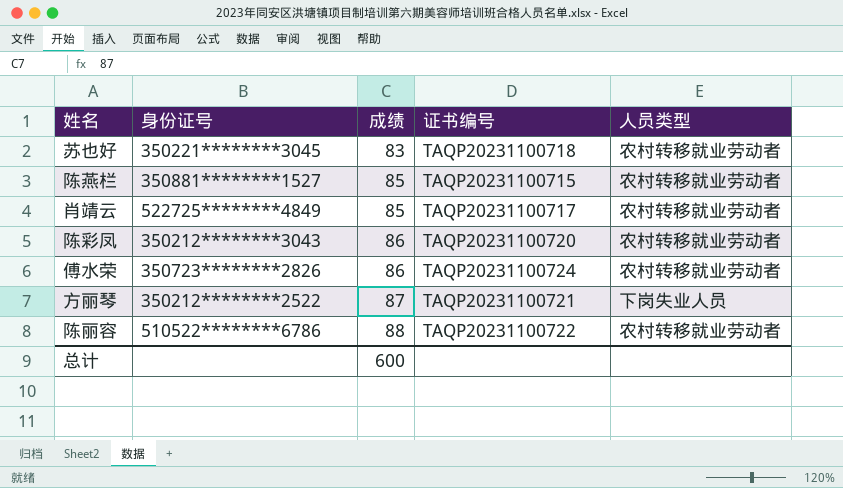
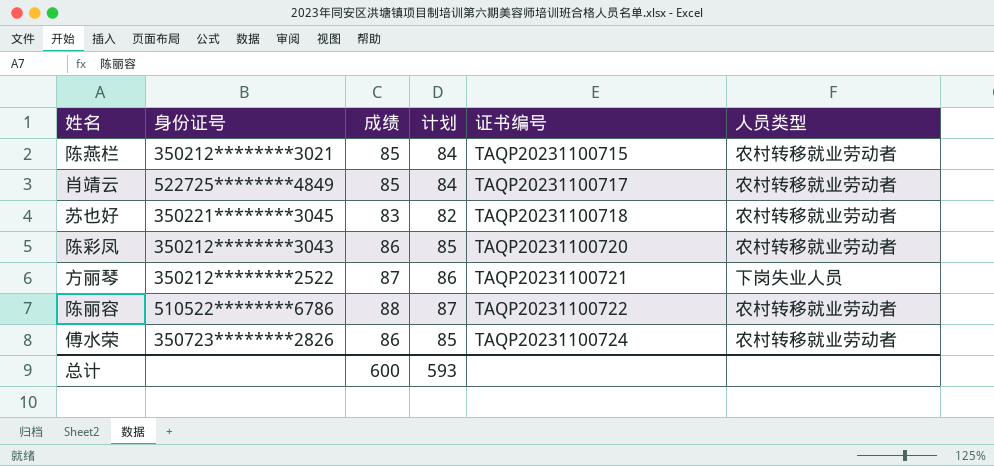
row order: 成绩 ascending -> 证书编号 ascending
column 计划 | formula: none -> [成绩] - 1
陈燕栏 | 身份证号: 350881********1527 -> 350212********3021

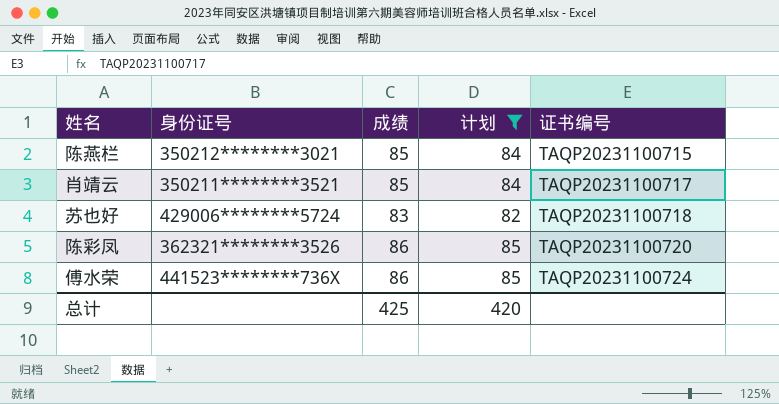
filter: none -> 计划 <= 85
column 人员类型 | position: 6 -> none
肖靖云 | 身份证号: 522725********4849 -> 350211********3521
苏也好 | 身份证号: 350221********3045 -> 429006********5724
陈彩凤 | 身份证号: 350212********3043 -> 362321********3526
傅水荣 | 身份证号: 350723********2826 -> 441523********736X
总计 | 成绩: 600 -> 425
总计 | 计划: 593 -> 420

